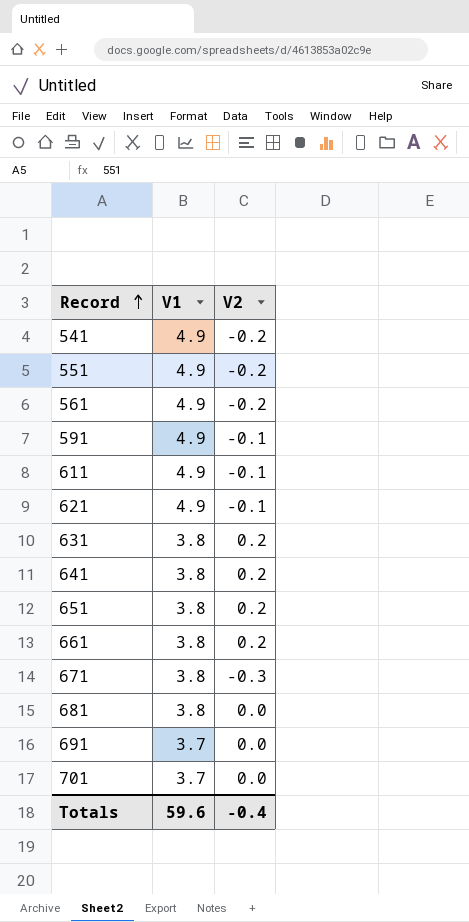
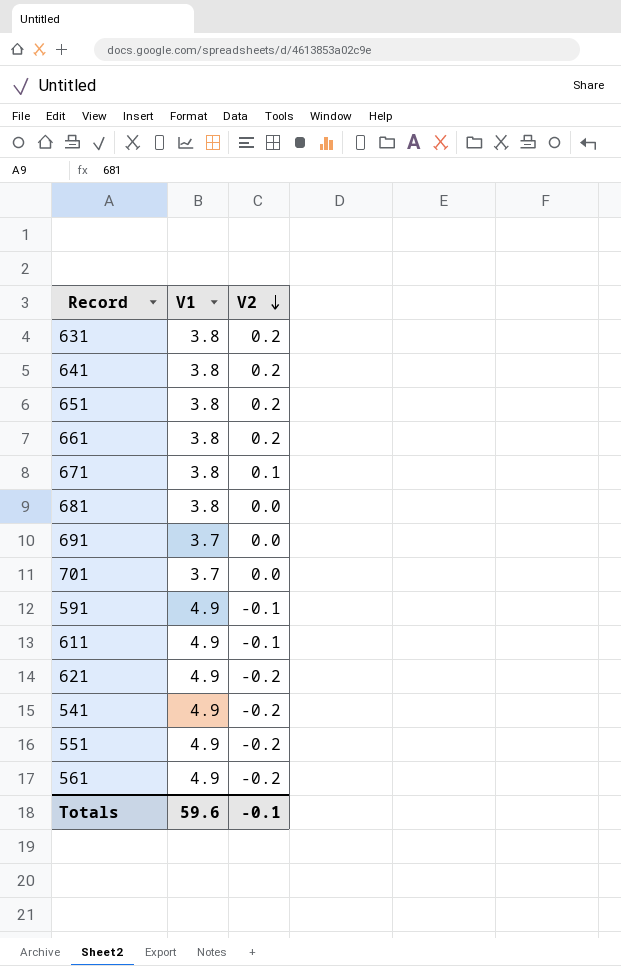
row order: Record ascending -> V2 descending
671 | V2: -0.3 -> 0.1
621 | V2: -0.1 -> -0.2
Totals | V2: -0.4 -> -0.1

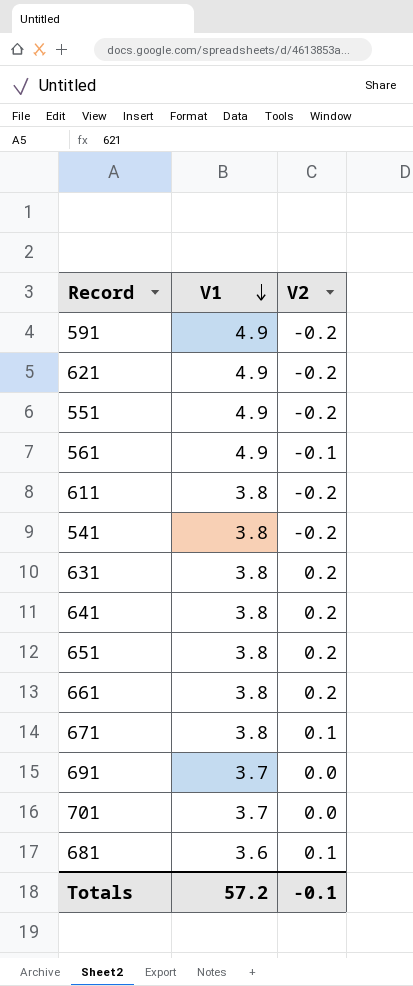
row order: V2 descending -> V1 descending
591 | V2: -0.1 -> -0.2
561 | V2: -0.2 -> -0.1
611 | V1: 4.9 -> 3.8
611 | V2: -0.1 -> -0.2
541 | V1: 4.9 -> 3.8
681 | V1: 3.8 -> 3.6
681 | V2: 0.0 -> 0.1
Totals | V1: 59.6 -> 57.2

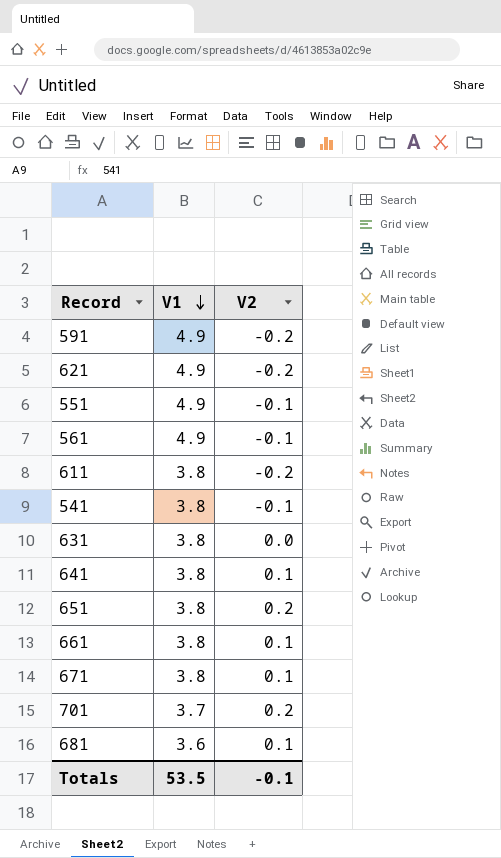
row 691: 3.7 | 0.0 -> none
551 | V2: -0.2 -> -0.1
541 | V2: -0.2 -> -0.1
631 | V2: 0.2 -> 0.0
641 | V2: 0.2 -> 0.1
661 | V2: 0.2 -> 0.1
701 | V2: 0.0 -> 0.2
Totals | V1: 57.2 -> 53.5

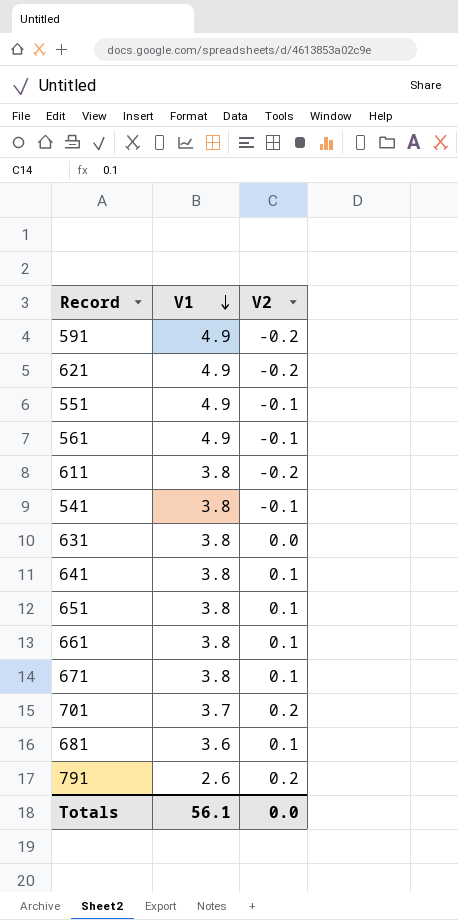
651 | V2: 0.2 -> 0.1
row 791: none -> 2.6 | 0.2
Totals | V1: 53.5 -> 56.1
Totals | V2: -0.1 -> 0.0

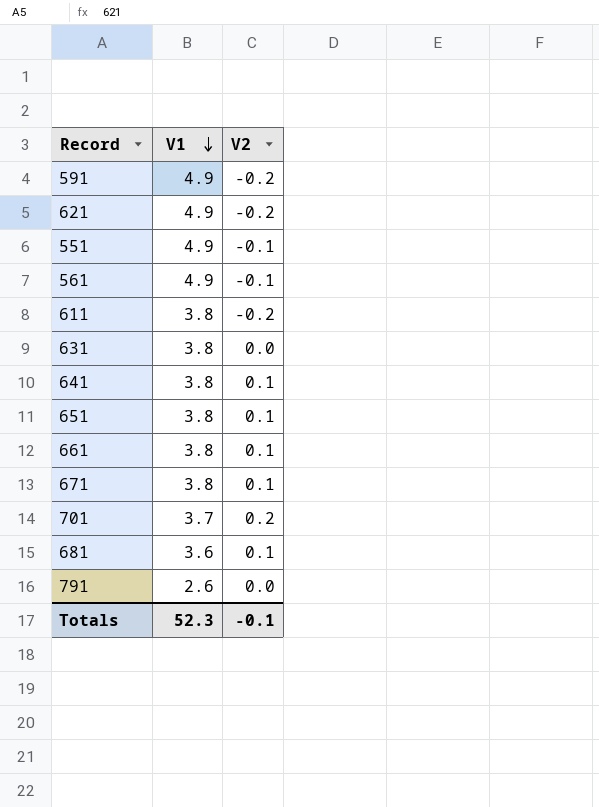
row 541: 3.8 | -0.1 -> none
791 | V2: 0.2 -> 0.0
Totals | V1: 56.1 -> 52.3
Totals | V2: 0.0 -> -0.1

